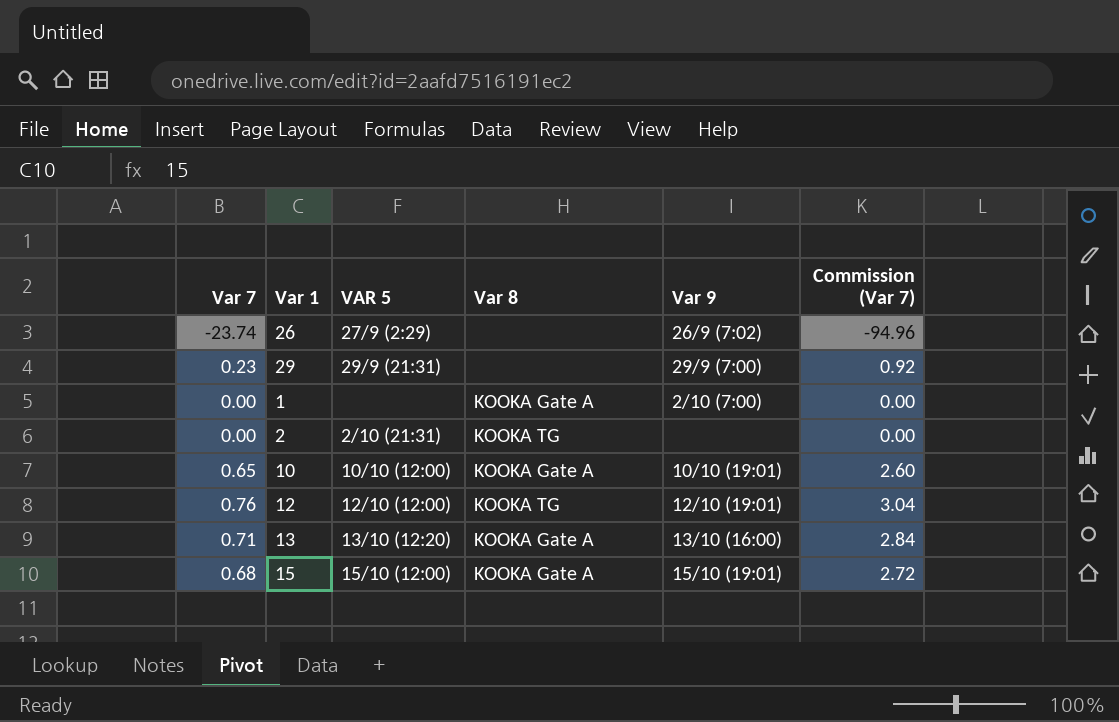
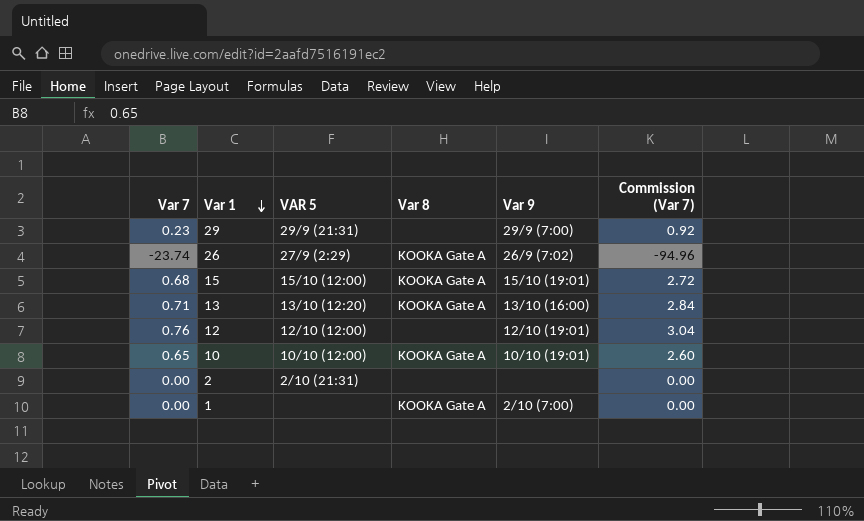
row order: none -> Var 1 descending
26 | Var 8: none -> KOOKA Gate A
12 | Var 8: KOOKA TG -> none
2 | Var 8: KOOKA TG -> none

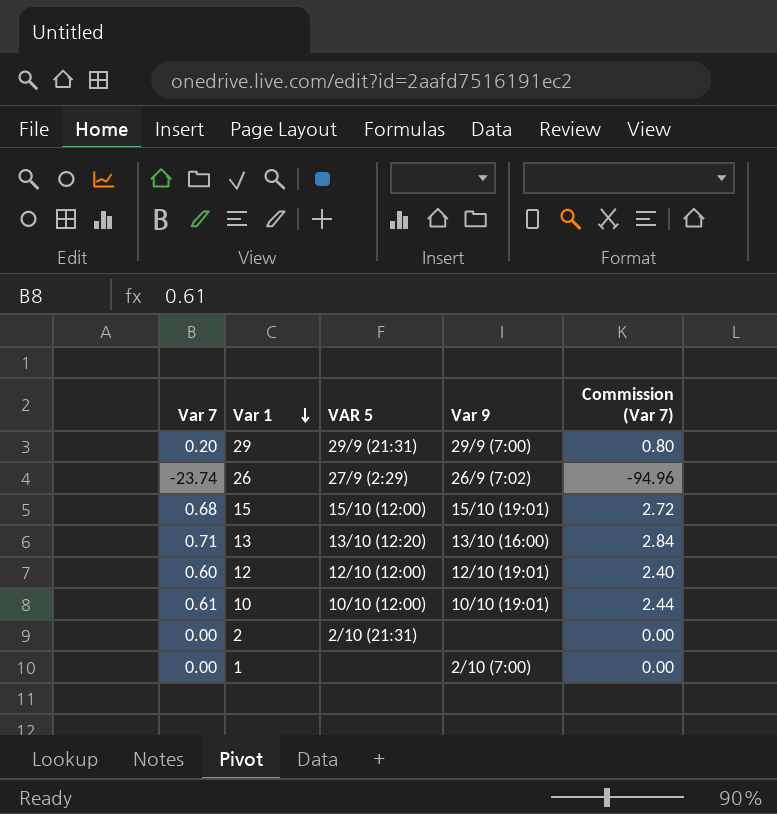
column Var 8 | position: 4 -> none
29 | Var 7: 0.23 -> 0.20
29 | Commission (Var 7): 0.92 -> 0.80
12 | Var 7: 0.76 -> 0.60
12 | Commission (Var 7): 3.04 -> 2.40
10 | Var 7: 0.65 -> 0.61
10 | Commission (Var 7): 2.60 -> 2.44

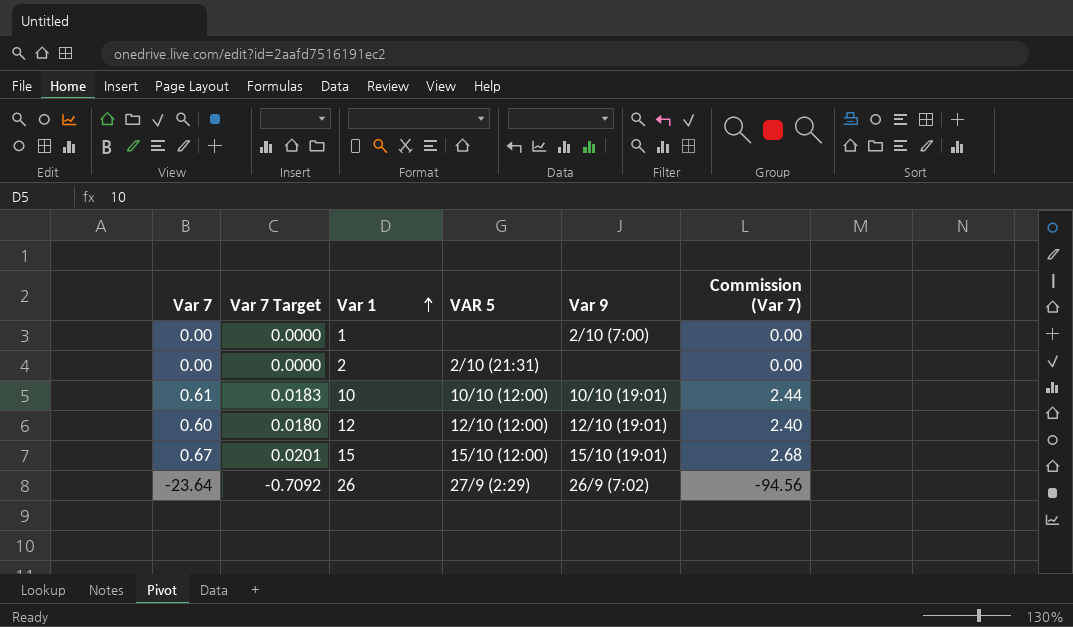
row order: Var 1 descending -> Var 1 ascending
column Var 7 Target | formula: none -> [Var 7] * 0.03
row 29: 0.20 | 29/9 (21:31) | 29/9 (7:00) | 0.80 -> none
row 13: 0.71 | 13/10 (12:20) | 13/10 (16:00) | 2.84 -> none
15 | Var 7: 0.68 -> 0.67
15 | Commission (Var 7): 2.72 -> 2.68
26 | Var 7: -23.74 -> -23.64
26 | Commission (Var 7): -94.96 -> -94.56

